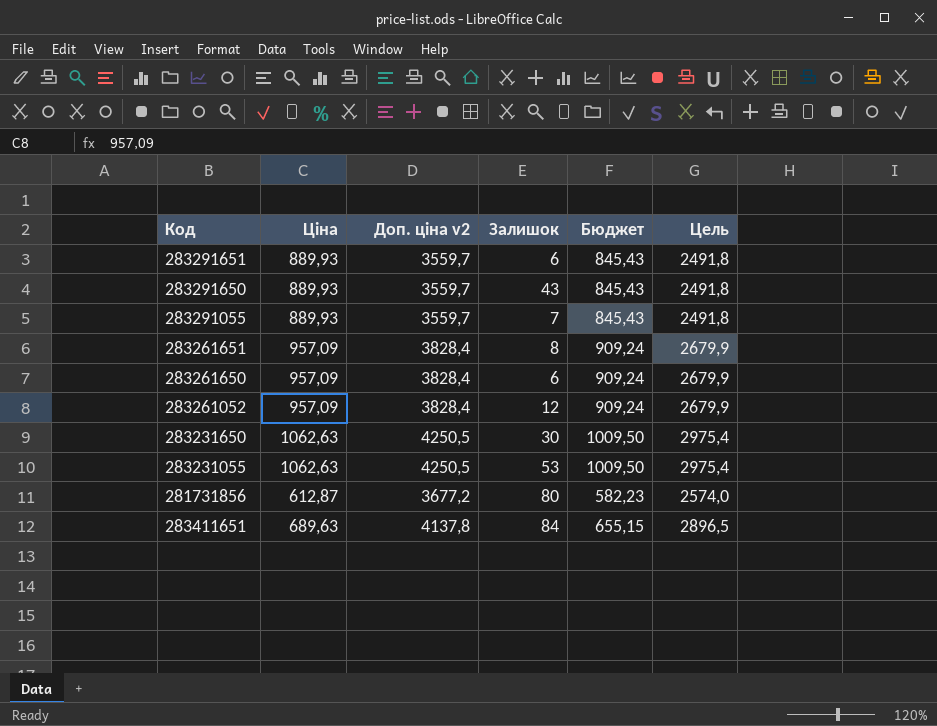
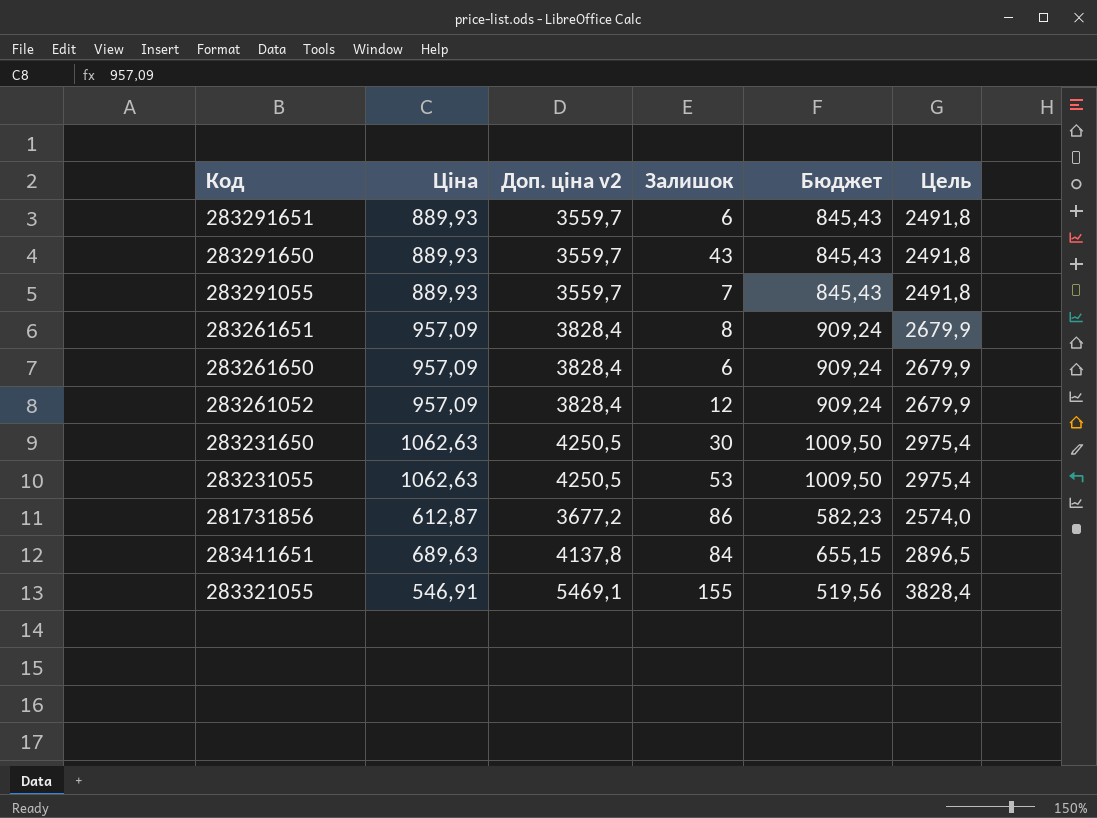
281731856 | Залишок: 80 -> 86
row 283321055: none -> 546,91 | 5469,1 | 155 | 519,56 | 3828,4

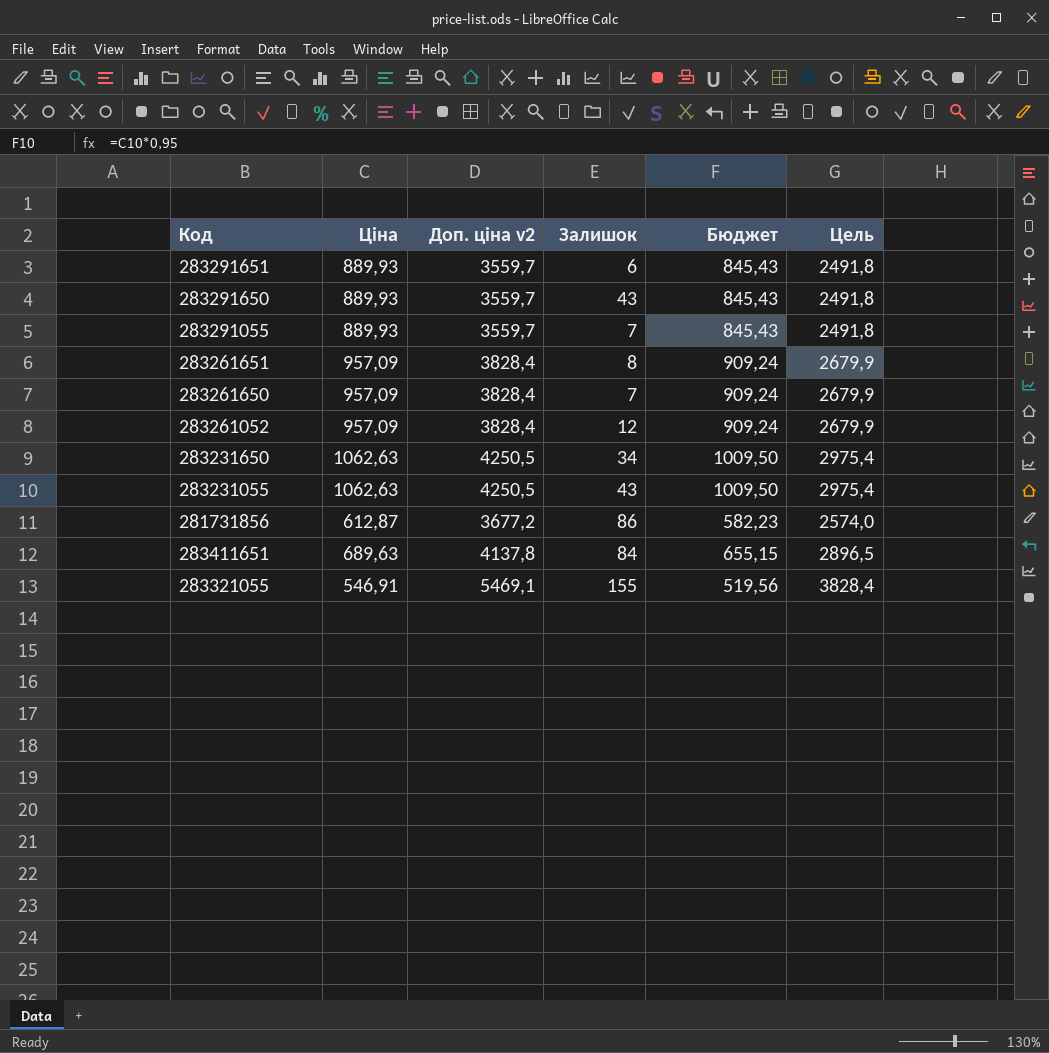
283261650 | Залишок: 6 -> 7
283231650 | Залишок: 30 -> 34
283231055 | Залишок: 53 -> 43

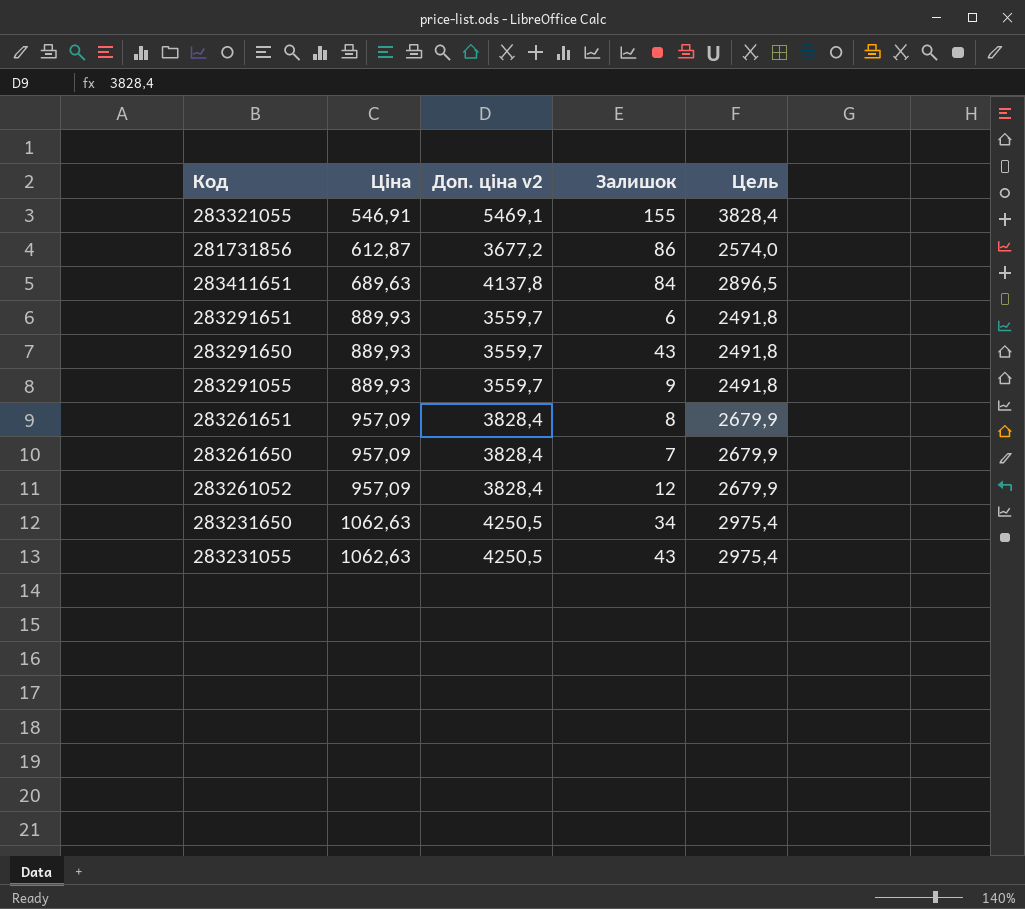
row order: none -> Ціна ascending
column Бюджет | formula: [Ціна] * 0,95 -> none
283291055 | Залишок: 7 -> 9

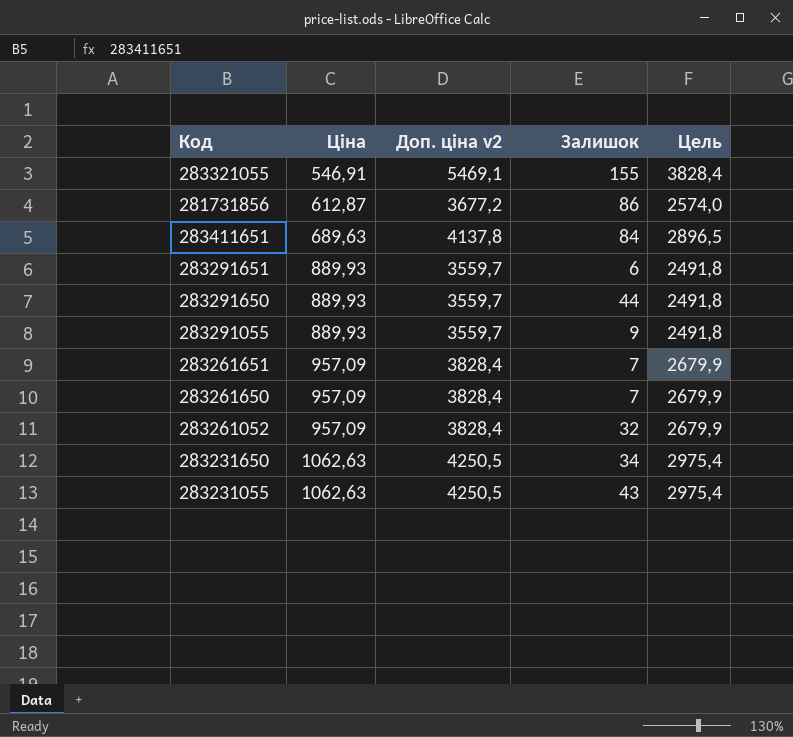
283291650 | Залишок: 43 -> 44
283261651 | Залишок: 8 -> 7
283261052 | Залишок: 12 -> 32

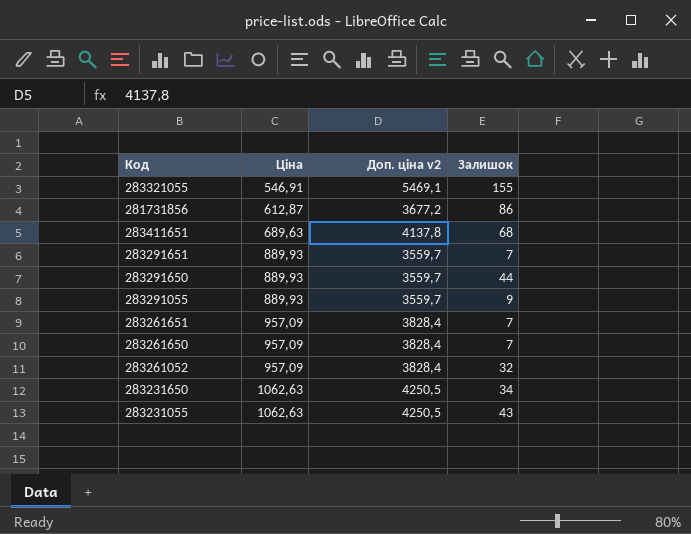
column Цель | formula: [Доп. ціна v2] * 0,7 -> none
283411651 | Залишок: 84 -> 68
283291651 | Залишок: 6 -> 7

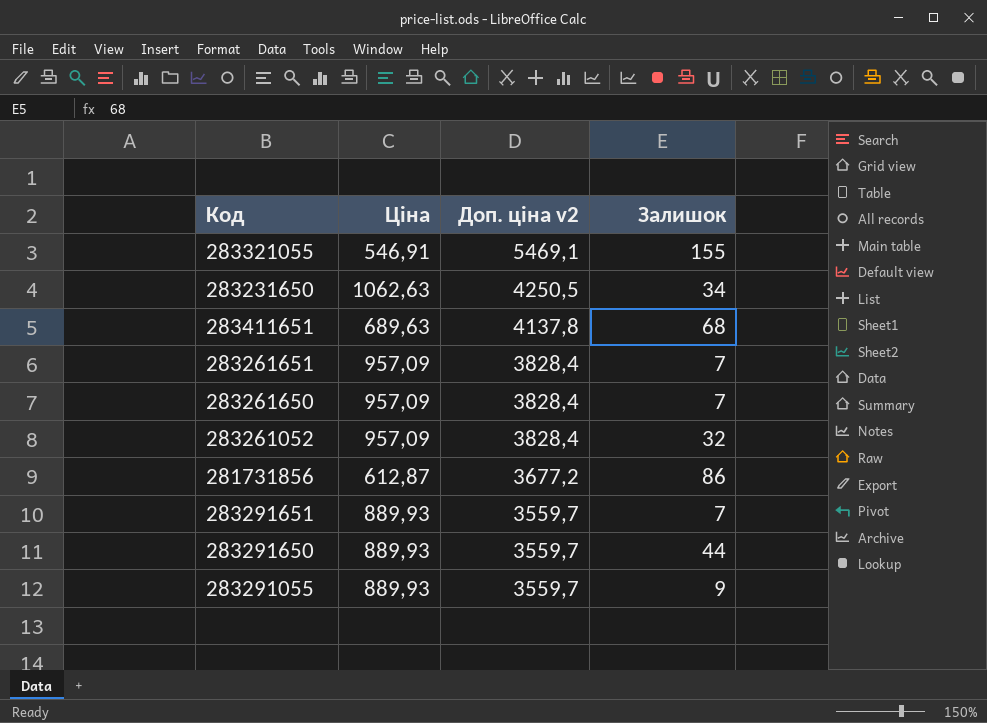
row order: Ціна ascending -> Доп. ціна v2 descending
row 283231055: 1062,63 | 4250,5 | 43 -> none

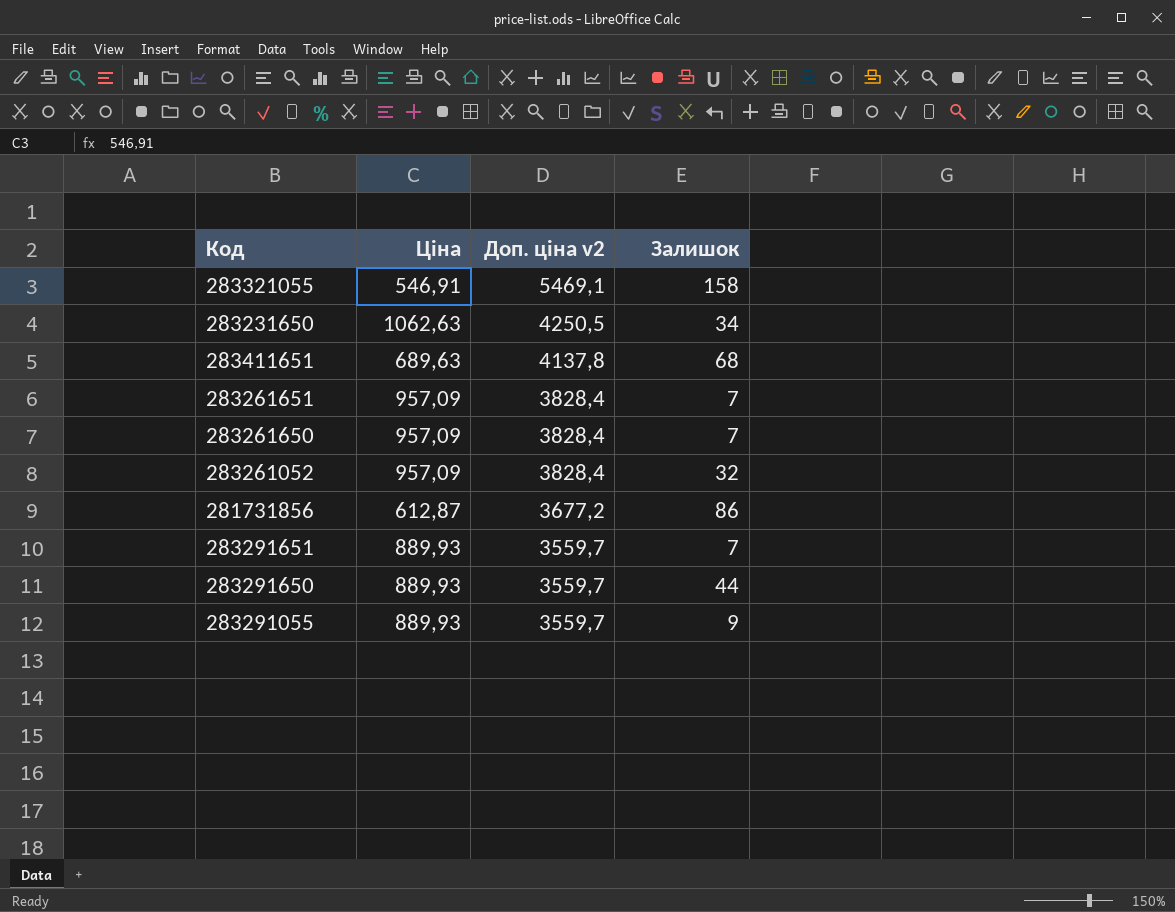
283321055 | Залишок: 155 -> 158

